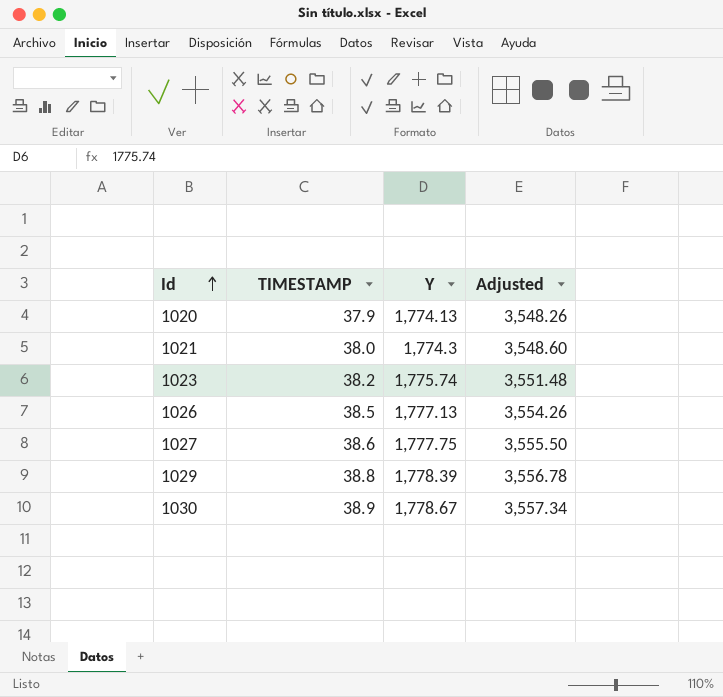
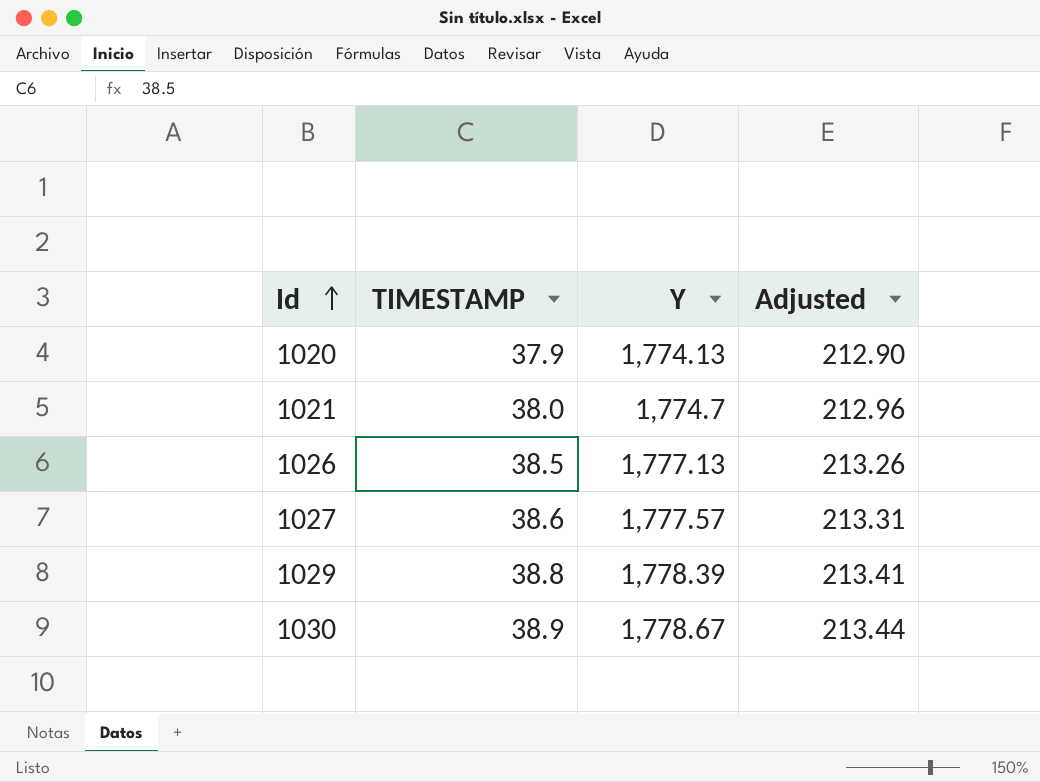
column Adjusted | formula: [Y] * 2 -> [Y] * 0.12
row 1023: 38.2 | 1,775.74 | 3,551.48 -> none
1021 | Y: 1,774.3 -> 1,774.7
1027 | Y: 1,777.75 -> 1,777.57

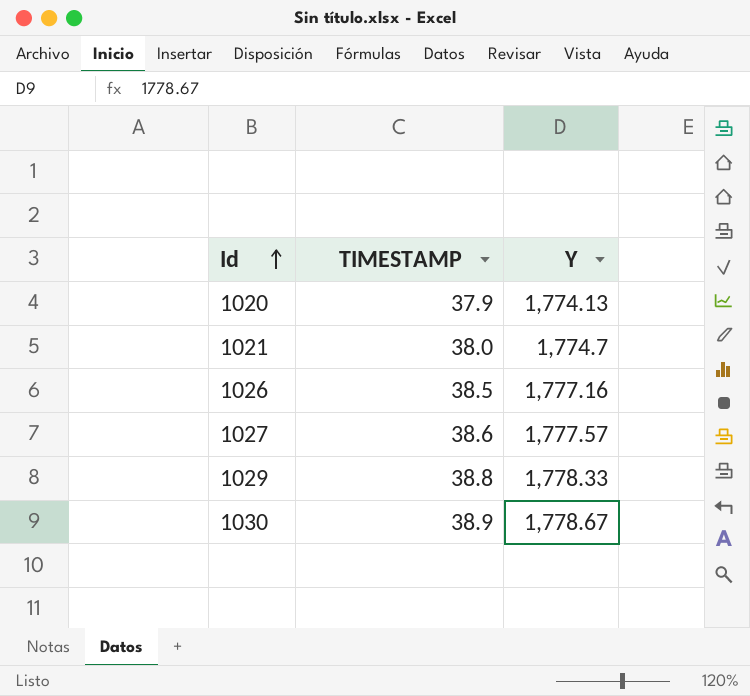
column Adjusted | formula: [Y] * 0.12 -> none
1026 | Y: 1,777.13 -> 1,777.16
1029 | Y: 1,778.39 -> 1,778.33

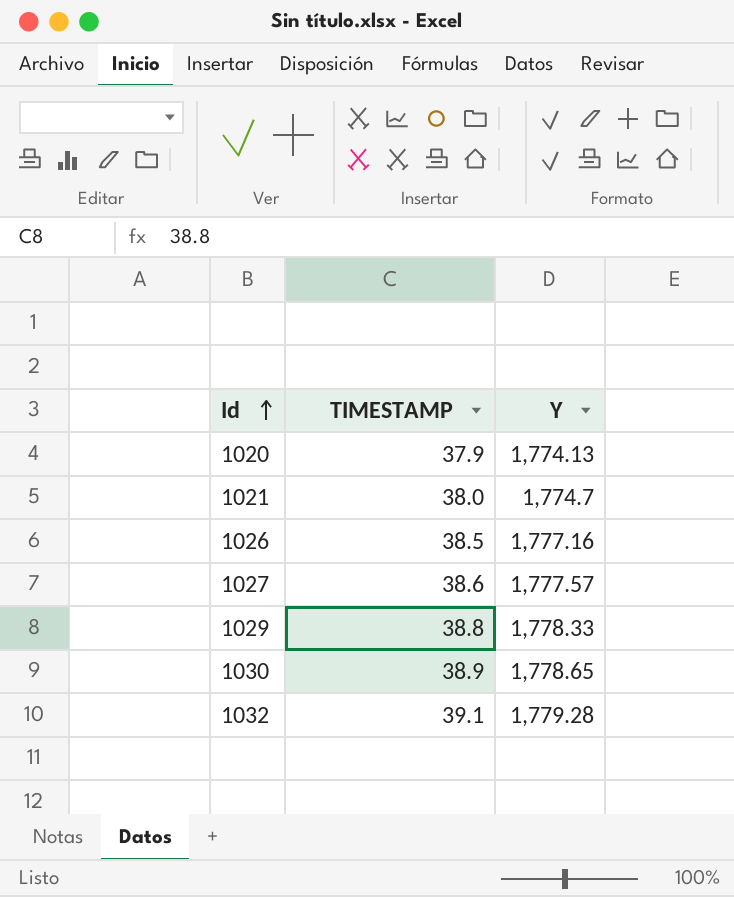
1030 | Y: 1,778.67 -> 1,778.65
row 1032: none -> 39.1 | 1,779.28

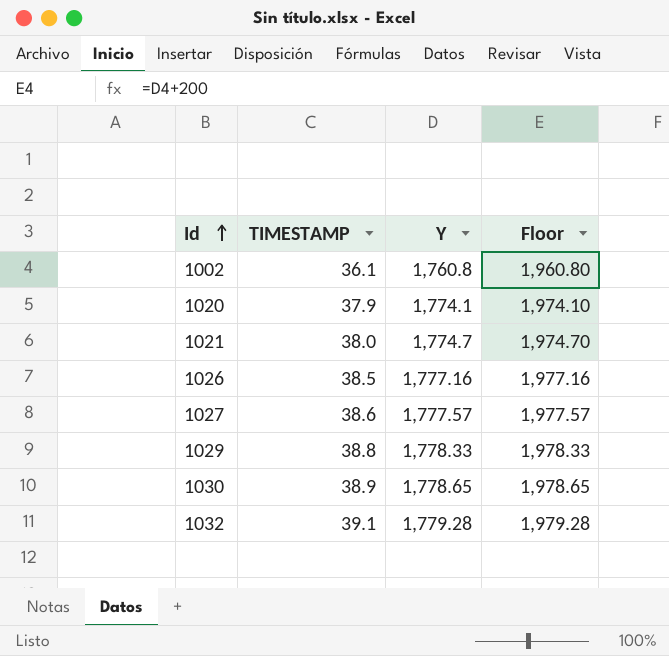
column Floor | formula: none -> [Y] + 200
row 1002: none -> 36.1 | 1,760.8 | 1,960.80
1020 | Y: 1,774.13 -> 1,774.1

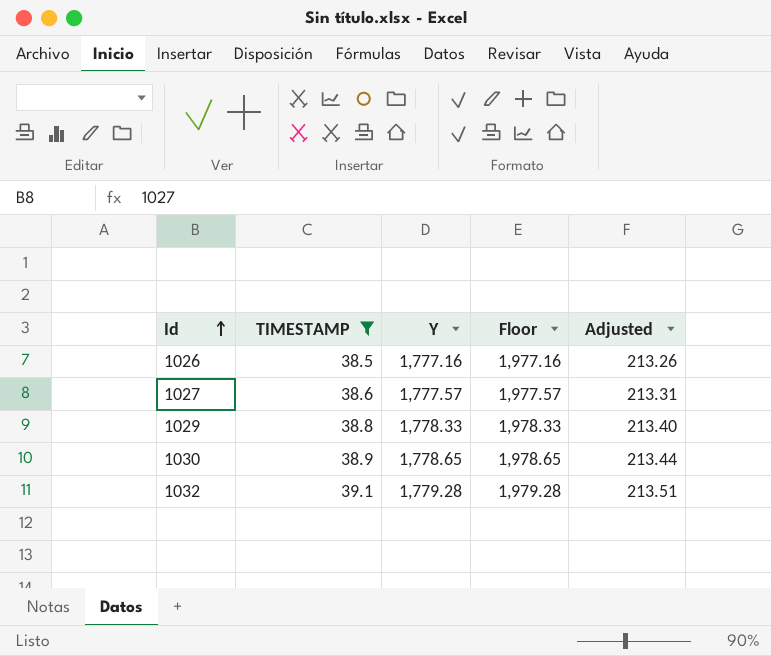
filter: none -> TIMESTAMP >= 38.5
column Adjusted | formula: none -> [Y] * 0.12

